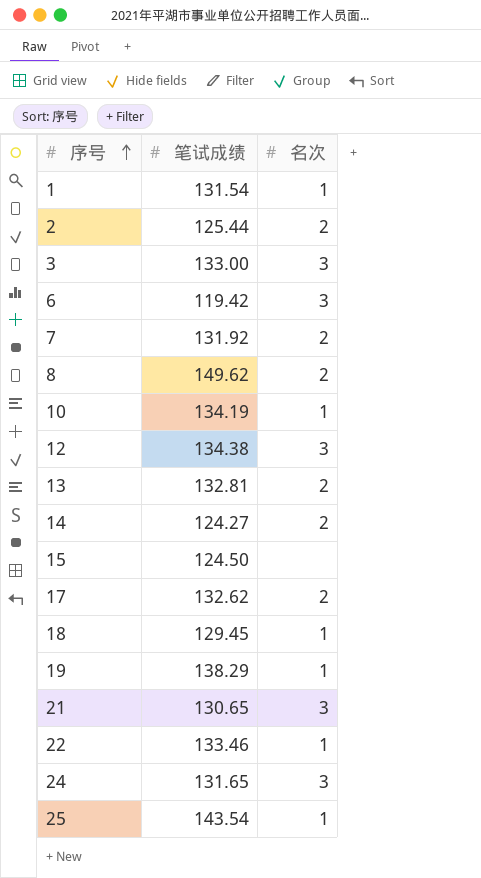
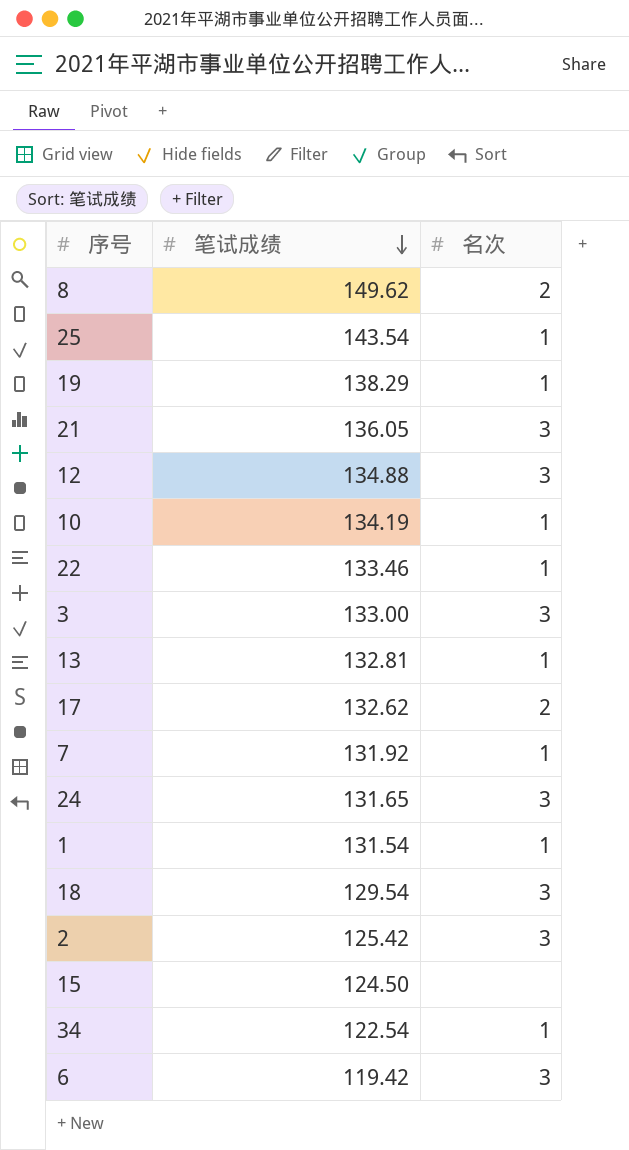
row order: 序号 ascending -> 笔试成绩 descending
row 14: 124.27 | 2 -> none
21 | 笔试成绩: 130.65 -> 136.05
12 | 笔试成绩: 134.38 -> 134.88
13 | 名次: 2 -> 1
7 | 名次: 2 -> 1
18 | 笔试成绩: 129.45 -> 129.54
18 | 名次: 1 -> 3
2 | 笔试成绩: 125.44 -> 125.42
2 | 名次: 2 -> 3
row 34: none -> 122.54 | 1

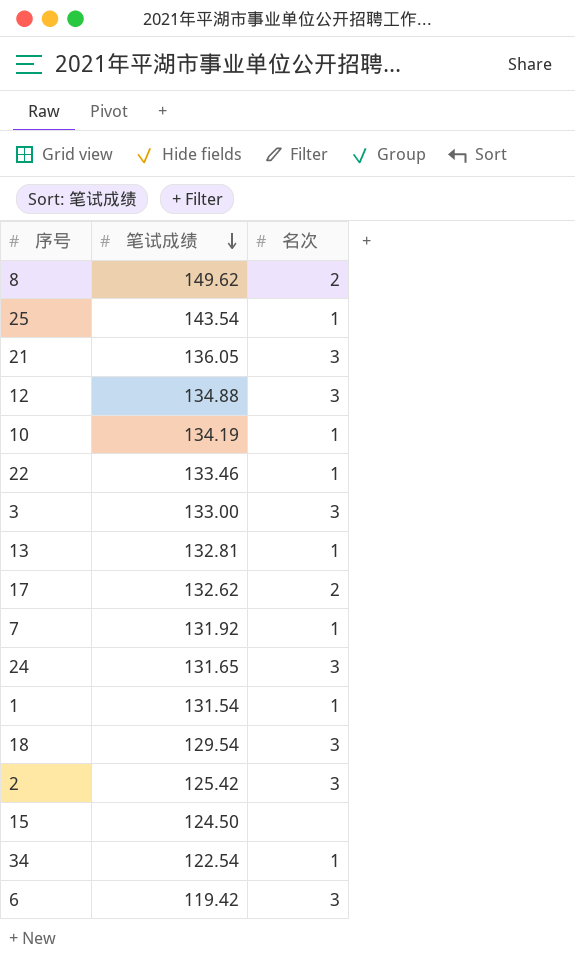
row 19: 138.29 | 1 -> none

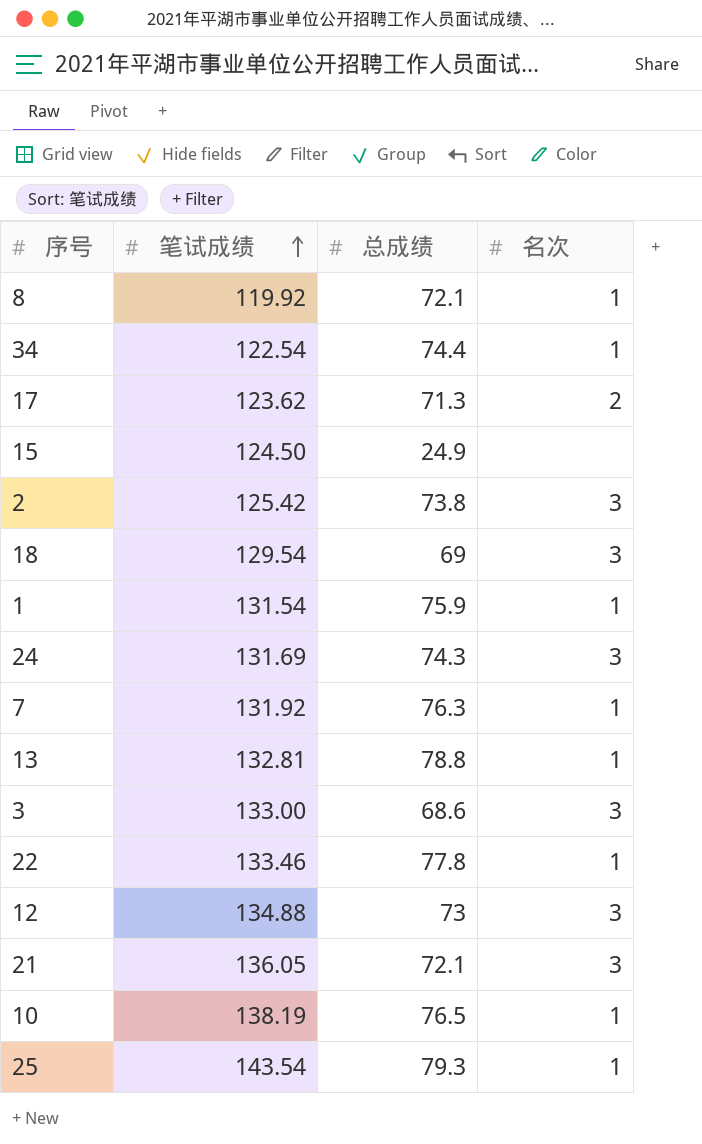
row order: 笔试成绩 descending -> 笔试成绩 ascending
column 总成绩 | position: none -> 3
row 6: 119.42 | 3 -> none
8 | 笔试成绩: 149.62 -> 119.92
8 | 名次: 2 -> 1
17 | 笔试成绩: 132.62 -> 123.62
24 | 笔试成绩: 131.65 -> 131.69
10 | 笔试成绩: 134.19 -> 138.19

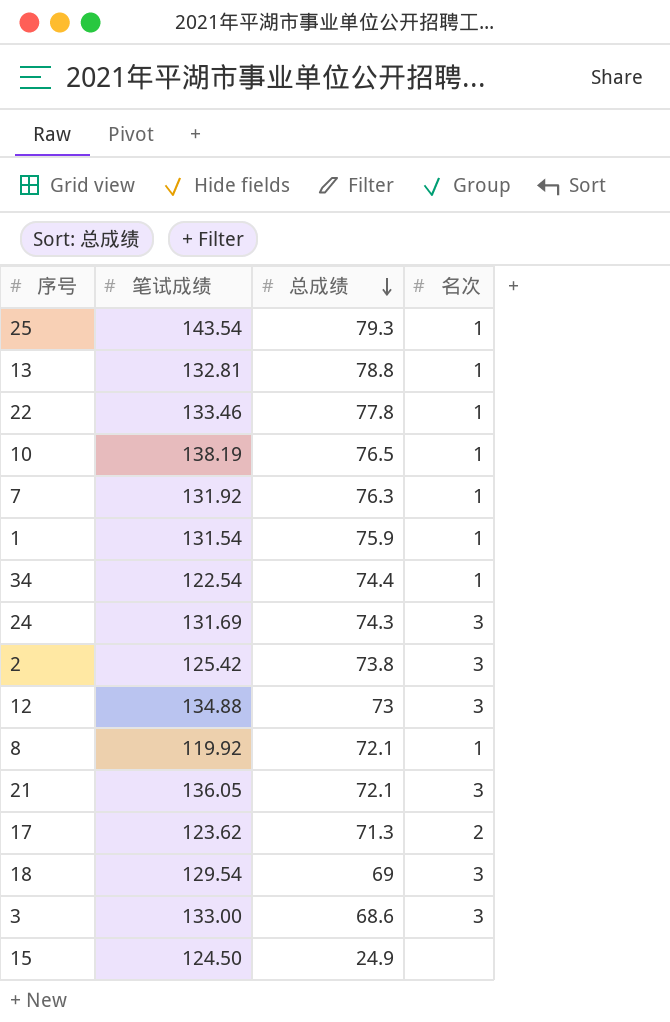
row order: 笔试成绩 ascending -> 总成绩 descending

